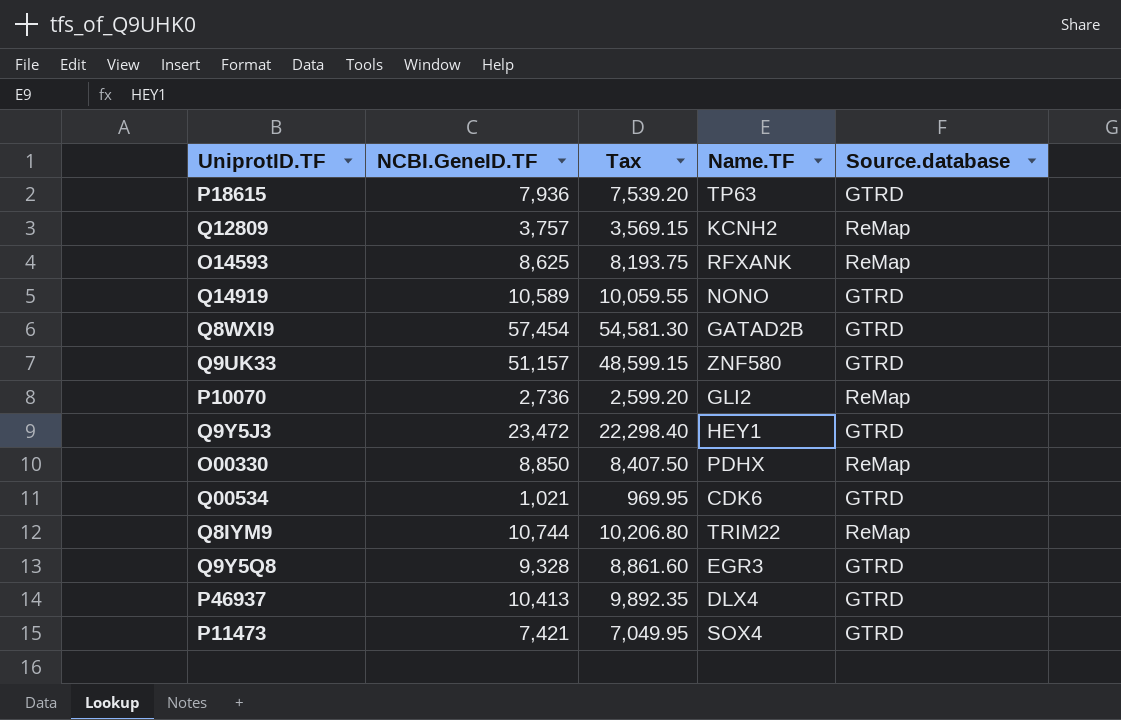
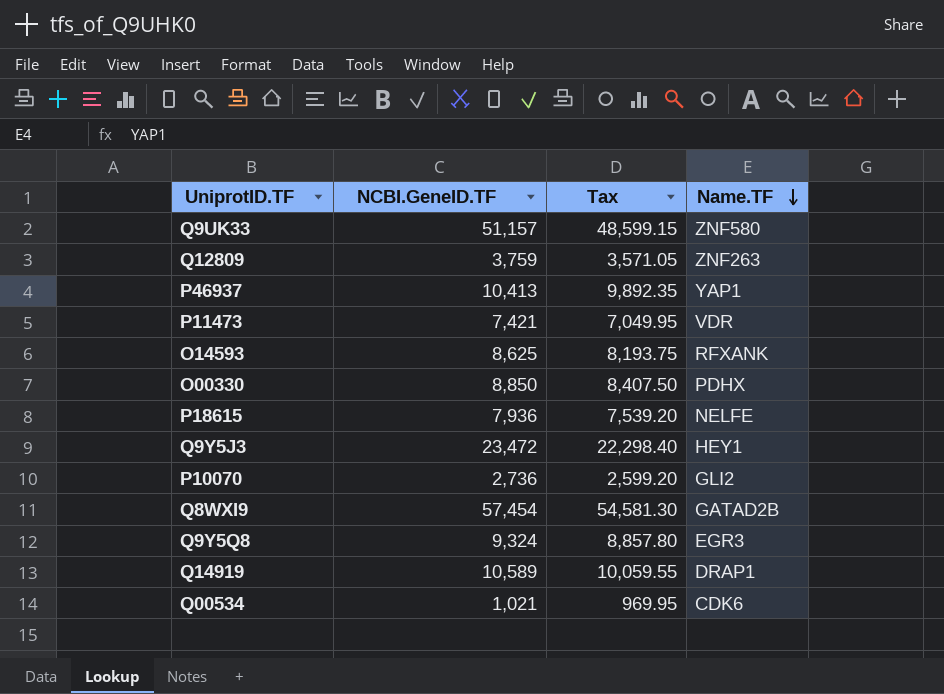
row order: none -> Name.TF descending
column Source.database | position: 5 -> none
row Q8IYM9: 10,744 | 10,206.80 | TRIM22 | ReMap -> none
Q12809 | NCBI.GeneID.TF: 3,757 -> 3,759
Q12809 | Tax: 3,569.15 -> 3,571.05
Q12809 | Name.TF: KCNH2 -> ZNF263
P46937 | Name.TF: DLX4 -> YAP1
P11473 | Name.TF: SOX4 -> VDR
P18615 | Name.TF: TP63 -> NELFE
Q9Y5Q8 | NCBI.GeneID.TF: 9,328 -> 9,324
Q9Y5Q8 | Tax: 8,861.60 -> 8,857.80
Q14919 | Name.TF: NONO -> DRAP1

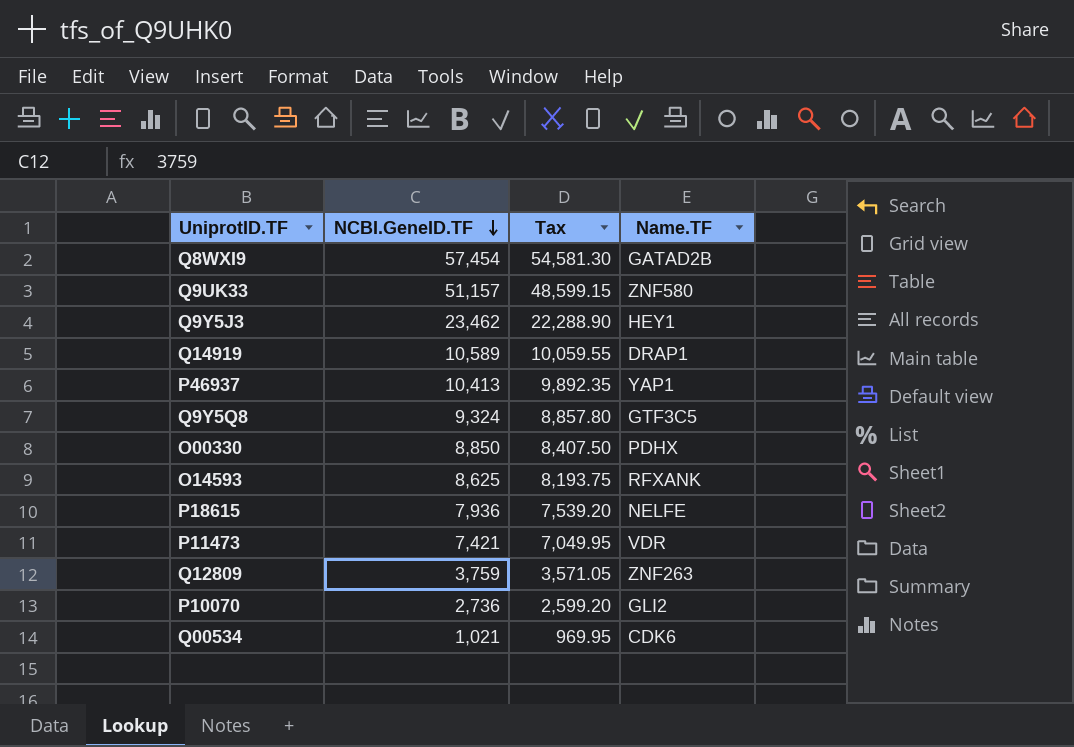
row order: Name.TF descending -> NCBI.GeneID.TF descending
Q9Y5J3 | NCBI.GeneID.TF: 23,472 -> 23,462
Q9Y5J3 | Tax: 22,298.40 -> 22,288.90
Q9Y5Q8 | Name.TF: EGR3 -> GTF3C5

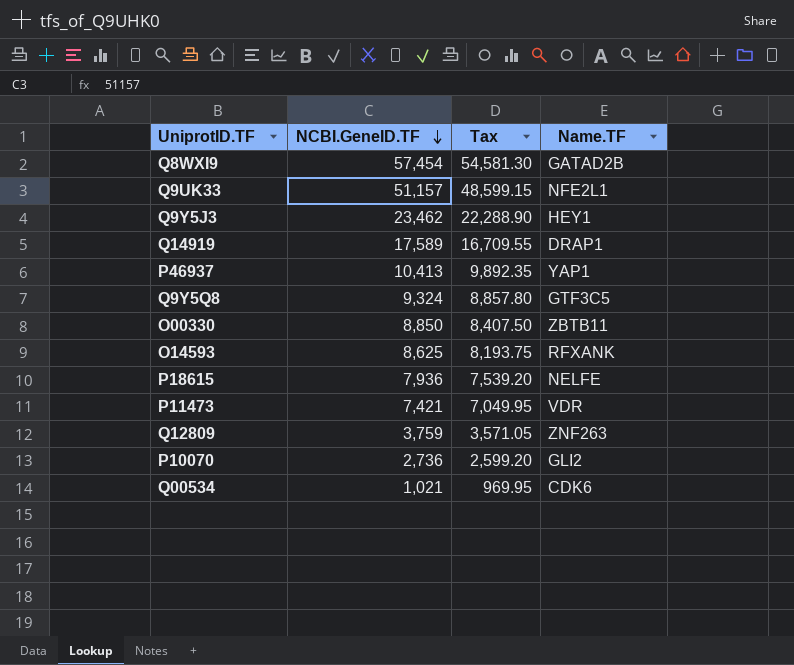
Q9UK33 | Name.TF: ZNF580 -> NFE2L1
Q14919 | NCBI.GeneID.TF: 10,589 -> 17,589
Q14919 | Tax: 10,059.55 -> 16,709.55
O00330 | Name.TF: PDHX -> ZBTB11

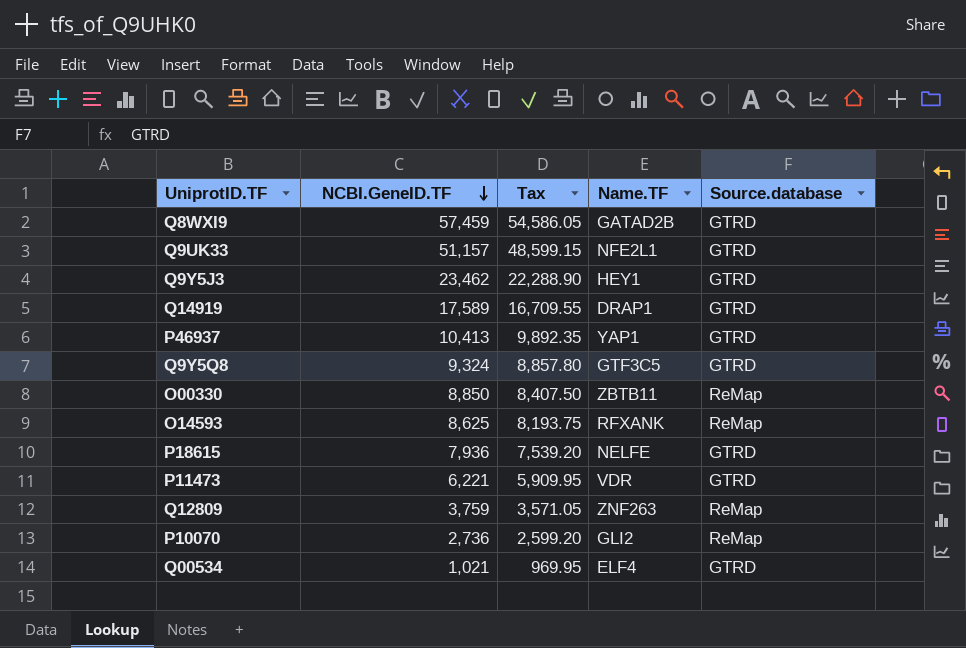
column Source.database | position: none -> 5
Q8WXI9 | NCBI.GeneID.TF: 57,454 -> 57,459
Q8WXI9 | Tax: 54,581.30 -> 54,586.05
P11473 | NCBI.GeneID.TF: 7,421 -> 6,221
P11473 | Tax: 7,049.95 -> 5,909.95
Q00534 | Name.TF: CDK6 -> ELF4

